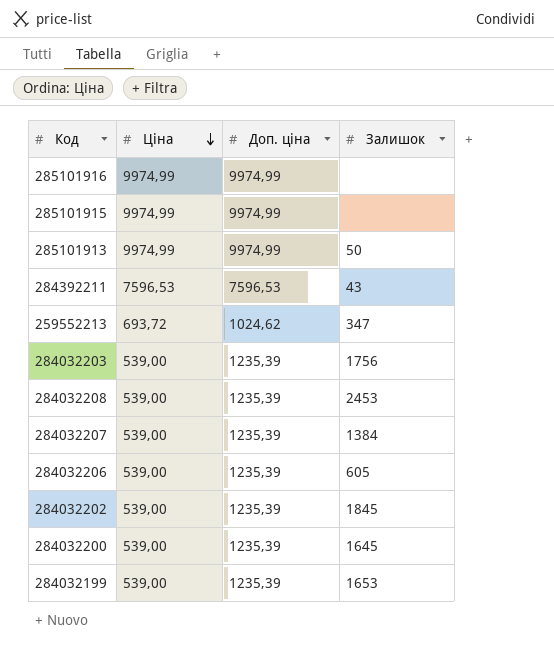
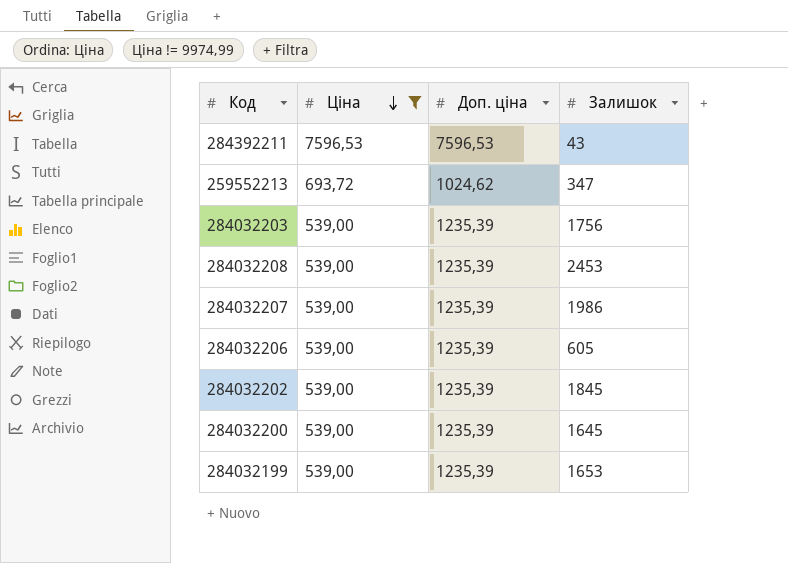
filter: none -> Ціна != 9974,99
284032207 | Залишок: 1384 -> 1986

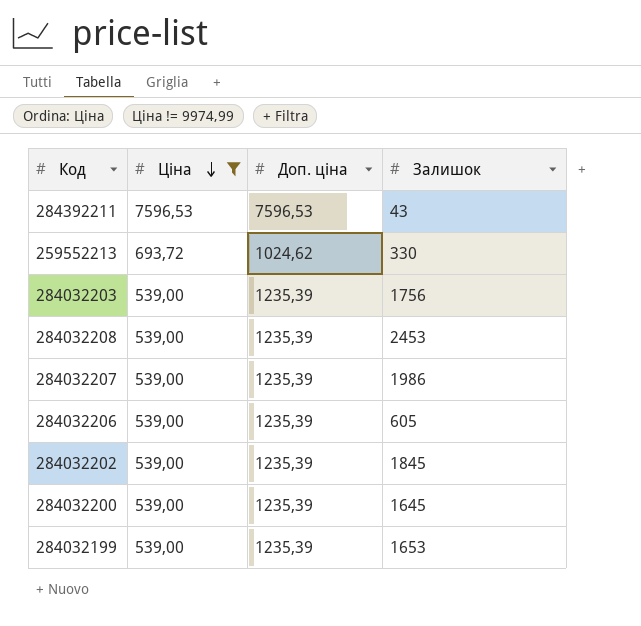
259552213 | Залишок: 347 -> 330

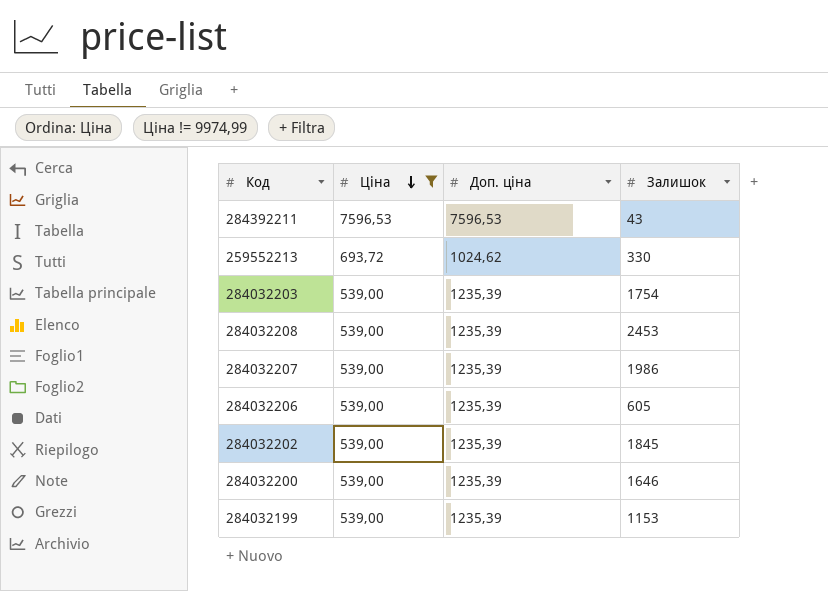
284032203 | Залишок: 1756 -> 1754
284032200 | Залишок: 1645 -> 1646
284032199 | Залишок: 1653 -> 1153

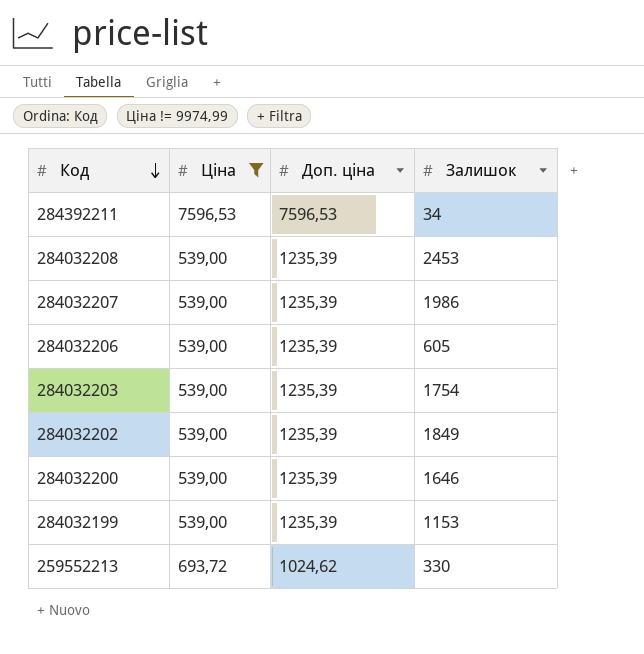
row order: Ціна descending -> Код descending
284392211 | Залишок: 43 -> 34
284032202 | Залишок: 1845 -> 1849

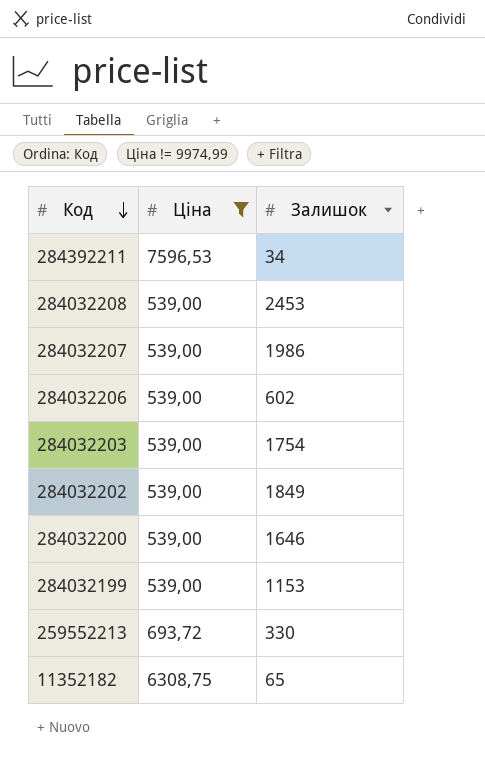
column Доп. ціна | position: 3 -> none
284032206 | Залишок: 605 -> 602
row 11352182: none -> 6308,75 | 65

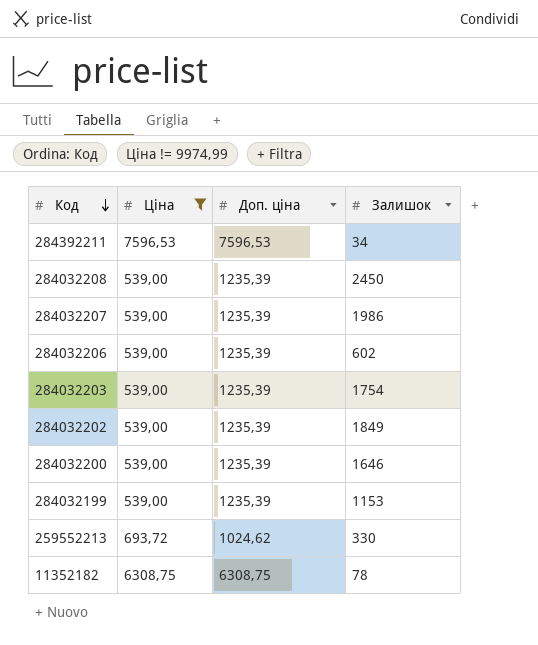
column Доп. ціна | position: none -> 3
284032208 | Залишок: 2453 -> 2450
11352182 | Залишок: 65 -> 78

